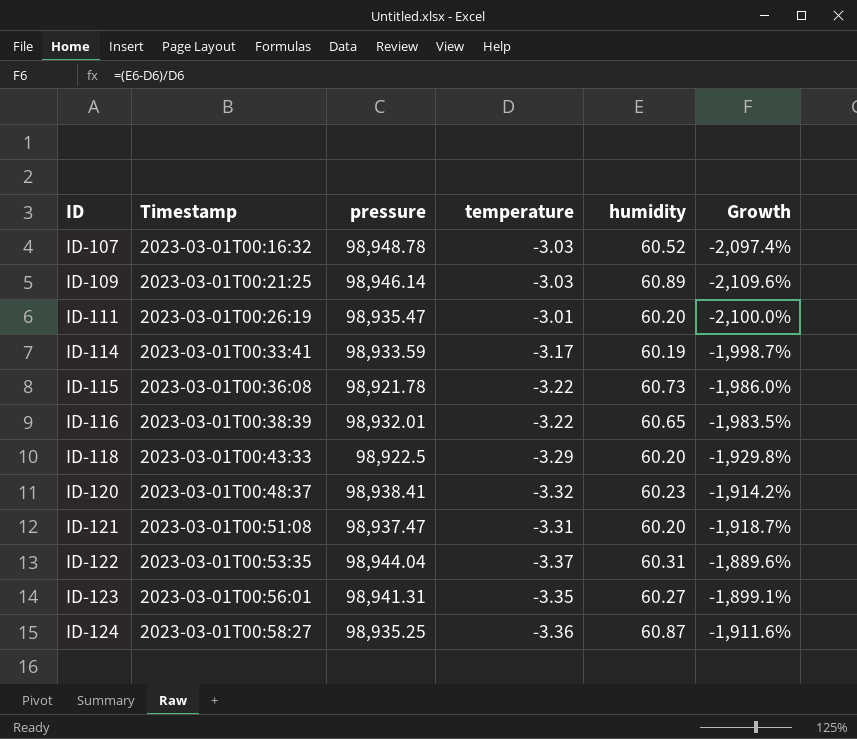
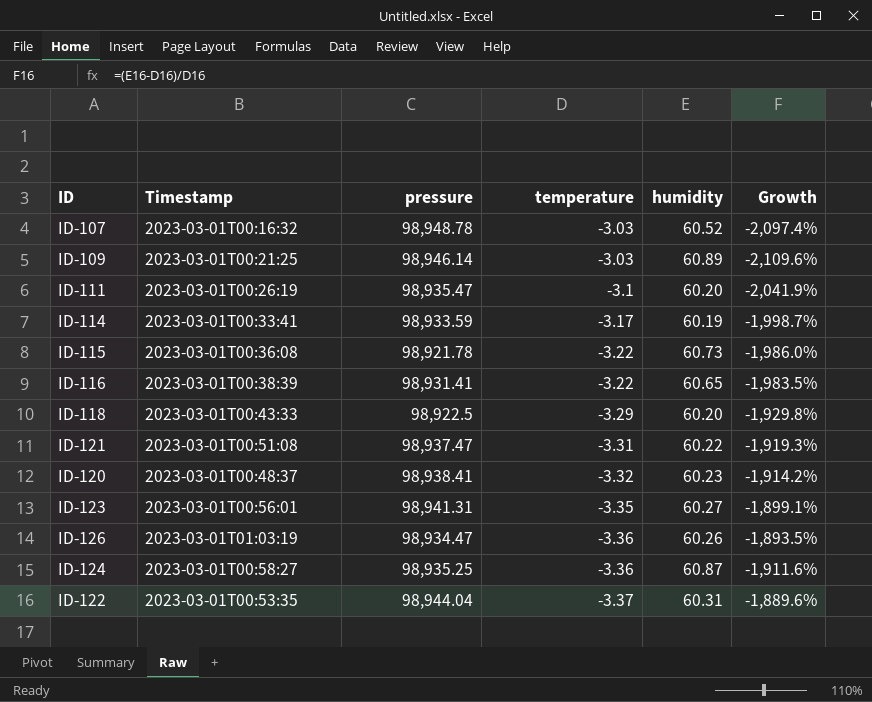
row order: ID ascending -> temperature descending
ID-111 | temperature: -3.01 -> -3.1
ID-111 | Growth: -2,100.0% -> -2,041.9%
ID-116 | pressure: 98,932.01 -> 98,931.41
ID-121 | humidity: 60.20 -> 60.22
ID-121 | Growth: -1,918.7% -> -1,919.3%
row ID-126: none -> 2023-03-01T01:03:19 | 98,934.47 | -3.36 | 60.26 | -1,893.5%

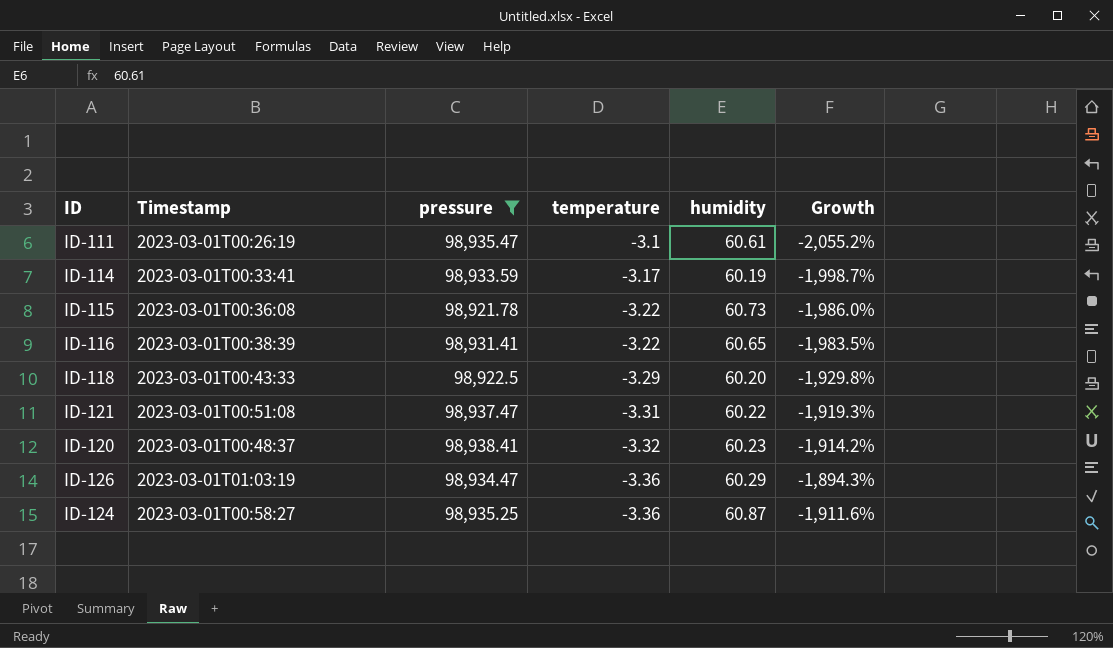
filter: none -> pressure <= 98,938.41
ID-111 | humidity: 60.20 -> 60.61
ID-111 | Growth: -2,041.9% -> -2,055.2%
ID-126 | humidity: 60.26 -> 60.29
ID-126 | Growth: -1,893.5% -> -1,894.3%

